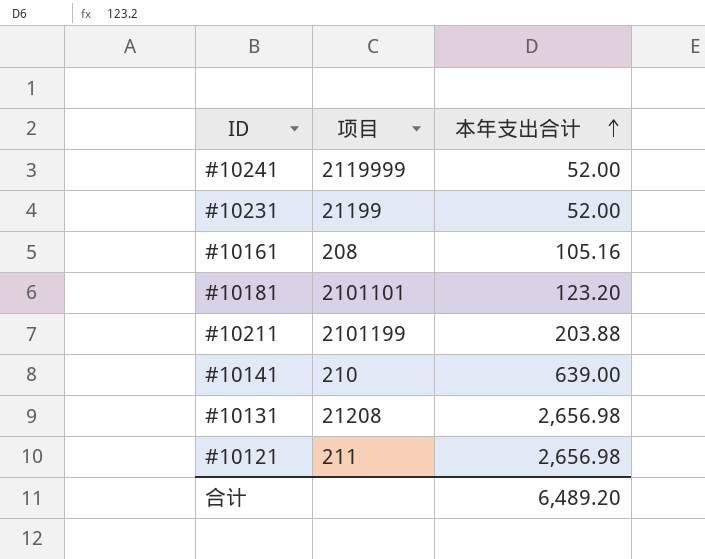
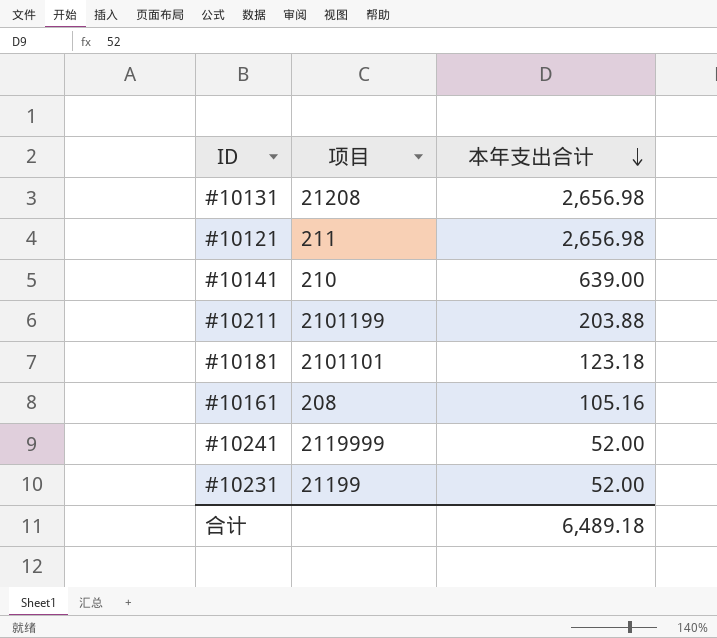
row order: 本年支出合计 ascending -> 本年支出合计 descending
#10181 | 本年支出合计: 123.20 -> 123.18
合计 | 本年支出合计: 6,489.20 -> 6,489.18

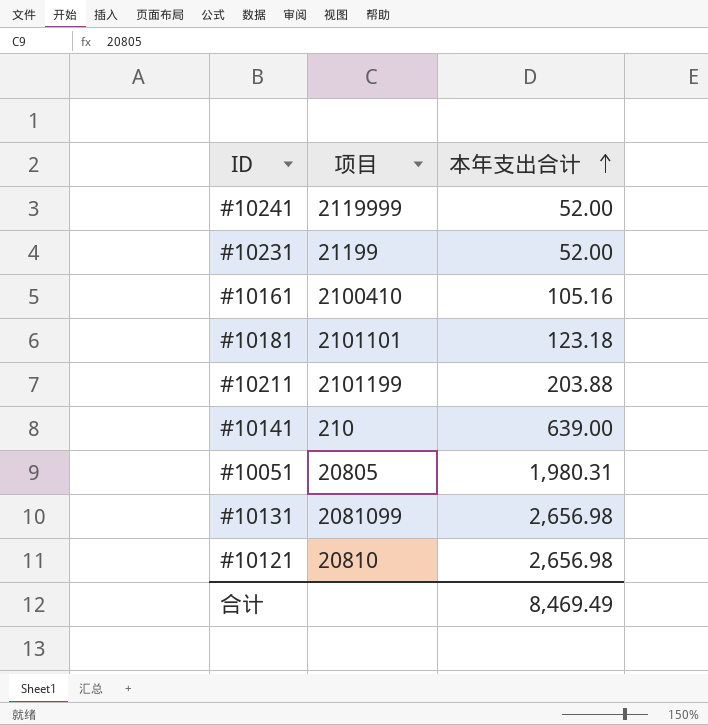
row order: 本年支出合计 descending -> 本年支出合计 ascending
#10161 | 项目: 208 -> 2100410
row #10051: none -> 20805 | 1,980.31
#10131 | 项目: 21208 -> 2081099
#10121 | 项目: 211 -> 20810
合计 | 本年支出合计: 6,489.18 -> 8,469.49

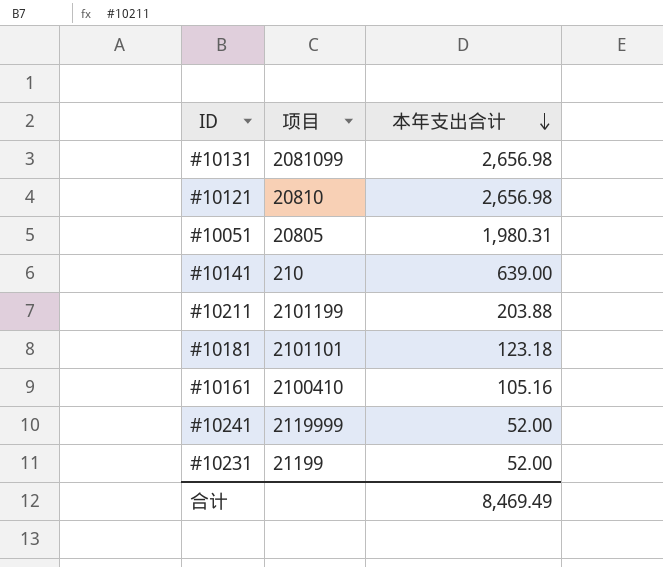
row order: 本年支出合计 ascending -> 本年支出合计 descending

